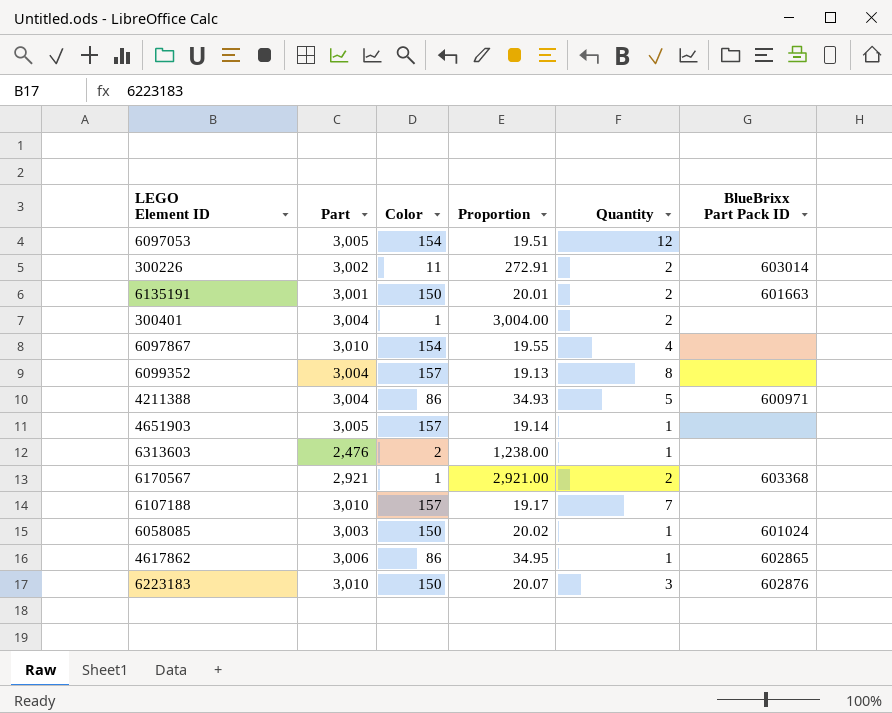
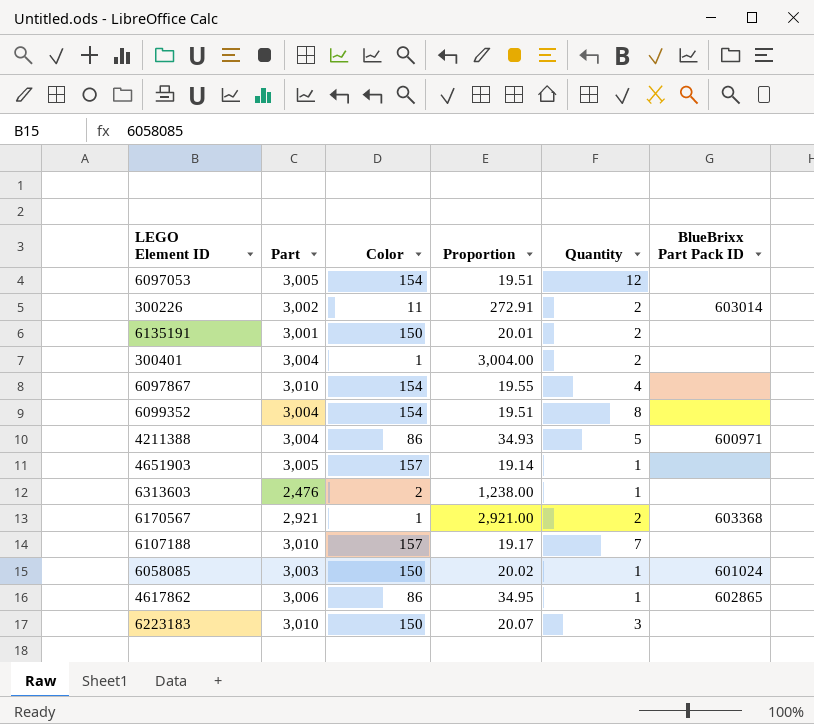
6135191 | BlueBrixx Part Pack ID: 601663 -> none
6099352 | Color: 157 -> 154
6099352 | Proportion: 19.13 -> 19.51
6223183 | BlueBrixx Part Pack ID: 602876 -> none

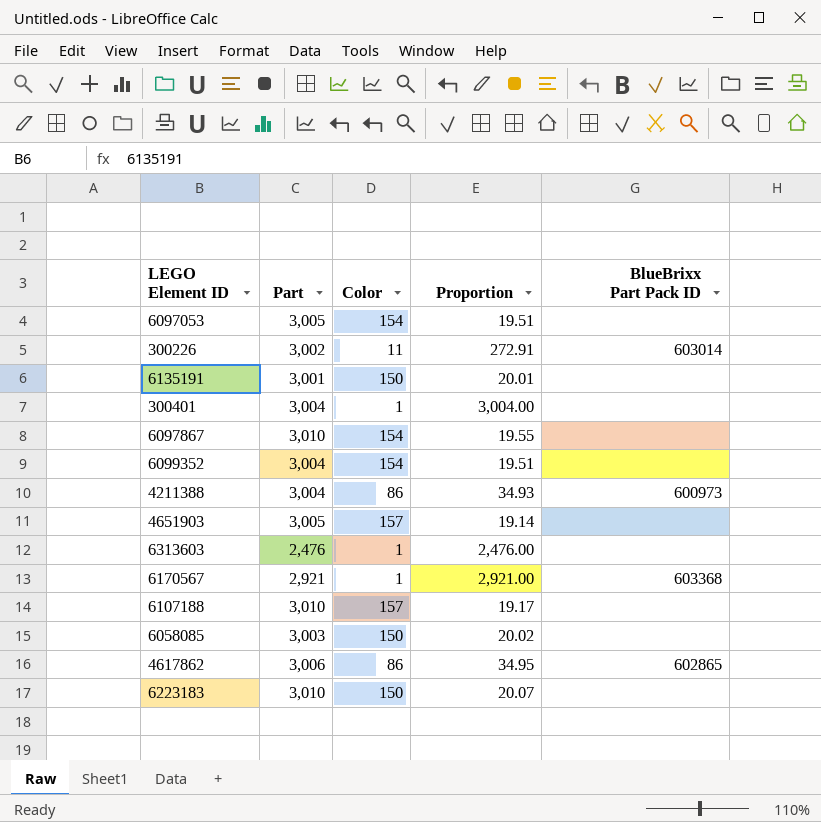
column Quantity | position: 5 -> none
4211388 | BlueBrixx Part Pack ID: 600971 -> 600973
6313603 | Color: 2 -> 1
6313603 | Proportion: 1,238.00 -> 2,476.00
6058085 | BlueBrixx Part Pack ID: 601024 -> none

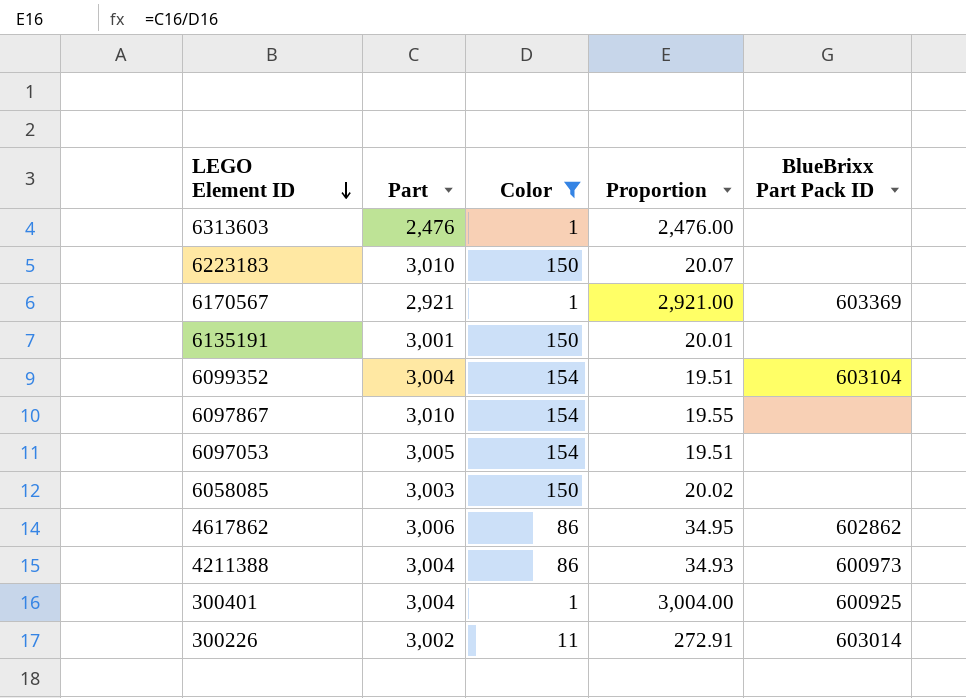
filter: none -> Color != 157
row order: none -> LEGO Element ID descending
6170567 | BlueBrixx Part Pack ID: 603368 -> 603369
6099352 | BlueBrixx Part Pack ID: none -> 603104
4617862 | BlueBrixx Part Pack ID: 602865 -> 602862
300401 | BlueBrixx Part Pack ID: none -> 600925

